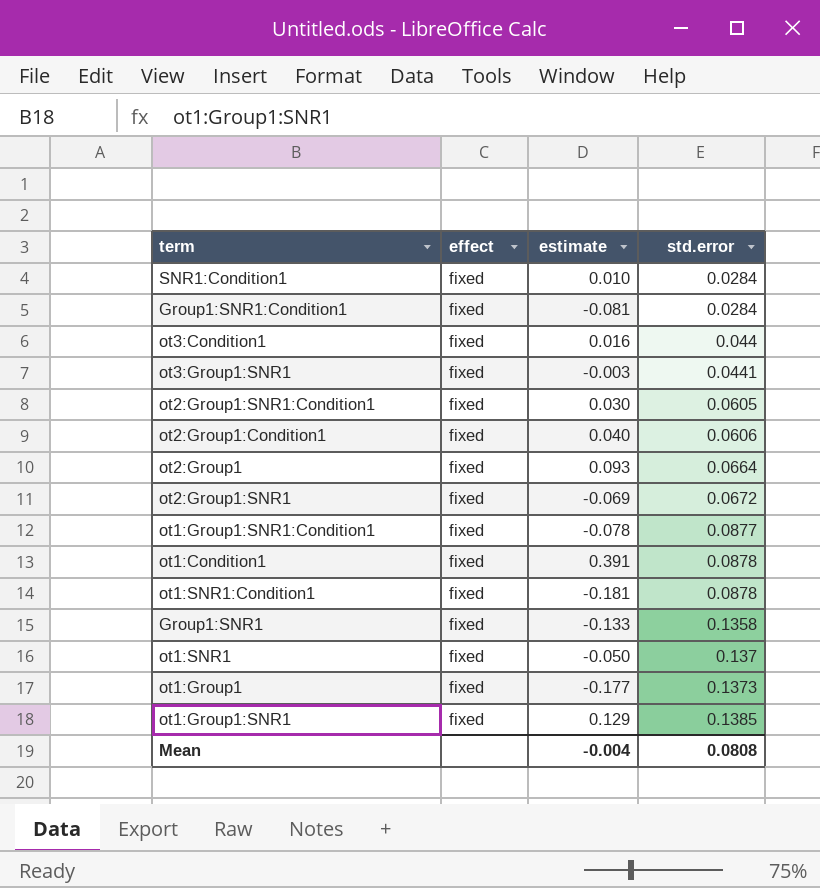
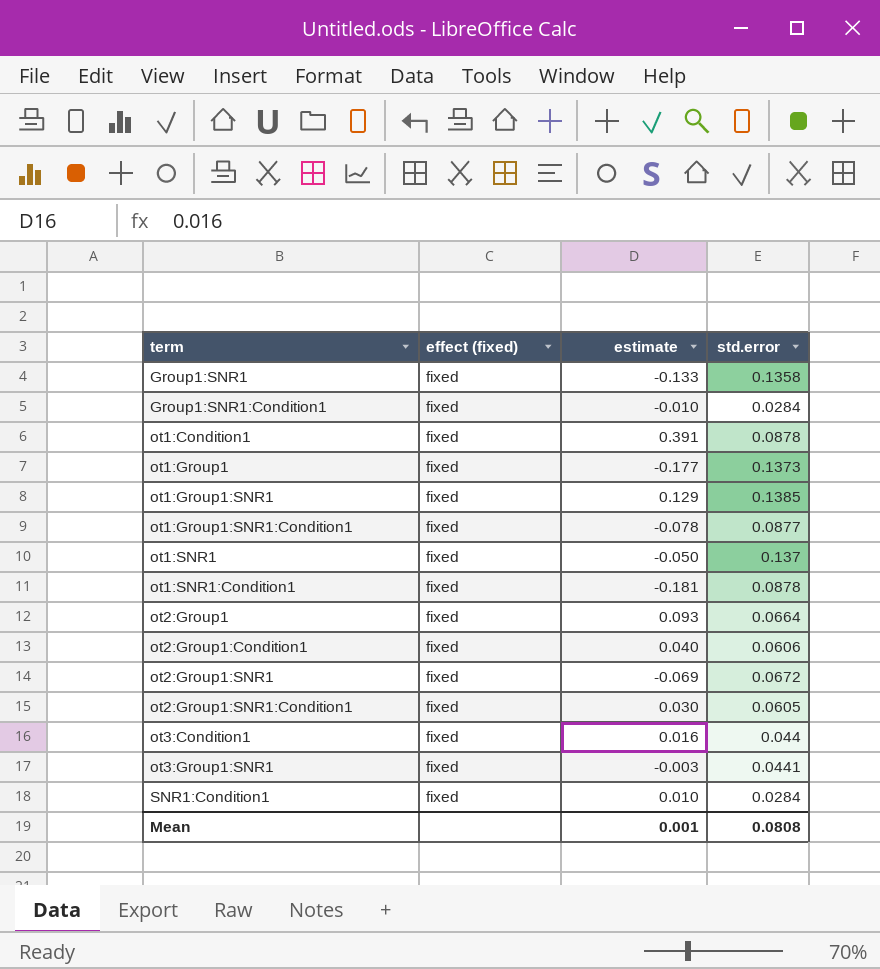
row order: std.error ascending -> term ascending
column name: effect -> effect (fixed)
Group1:SNR1:Condition1 | estimate: -0.081 -> -0.010
Mean | estimate: -0.004 -> 0.001

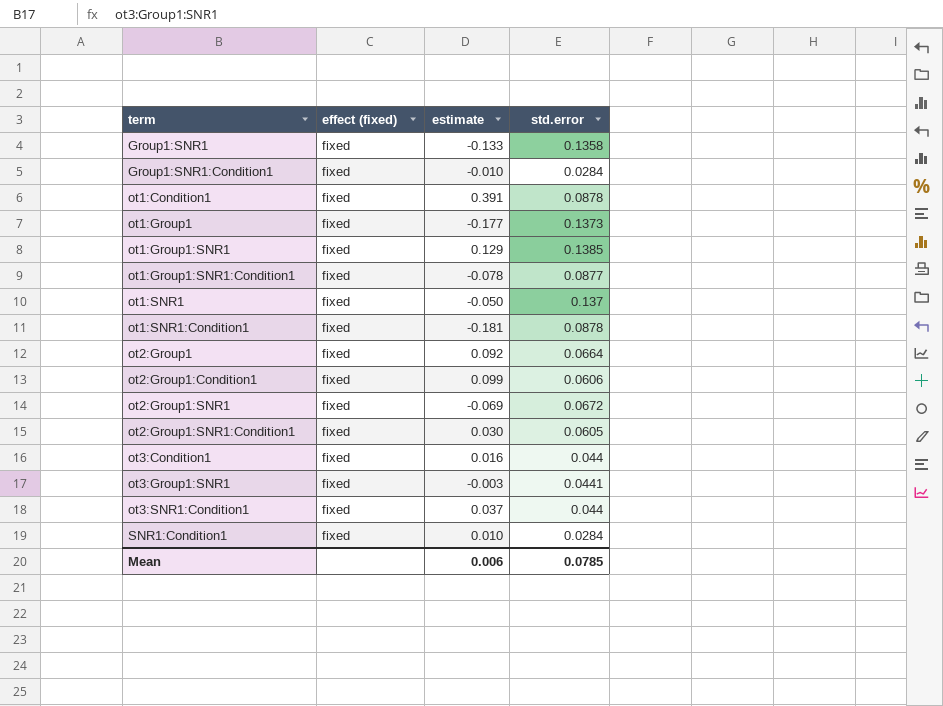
ot2:Group1 | estimate: 0.093 -> 0.092
ot2:Group1:Condition1 | estimate: 0.040 -> 0.099
row ot3:SNR1:Condition1: none -> fixed | 0.037 | 0.044
Mean | estimate: 0.001 -> 0.006
Mean | std.error: 0.0808 -> 0.0785

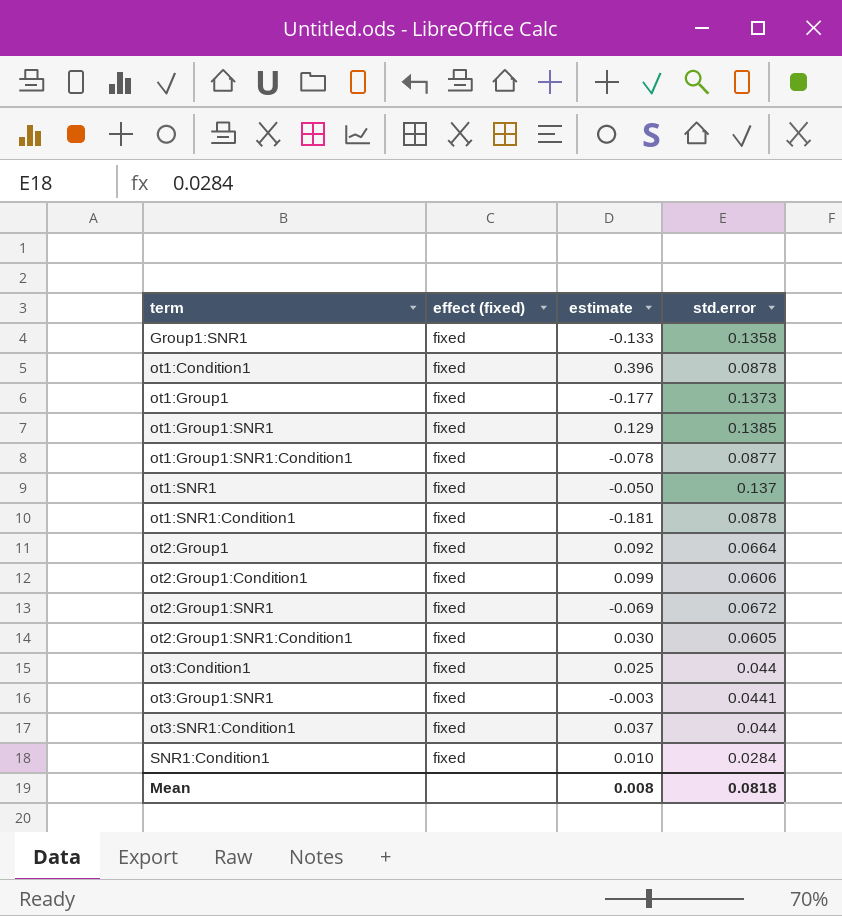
row Group1:SNR1:Condition1: fixed | -0.010 | 0.0284 -> none
ot1:Condition1 | estimate: 0.391 -> 0.396
ot3:Condition1 | estimate: 0.016 -> 0.025
Mean | estimate: 0.006 -> 0.008
Mean | std.error: 0.0785 -> 0.0818

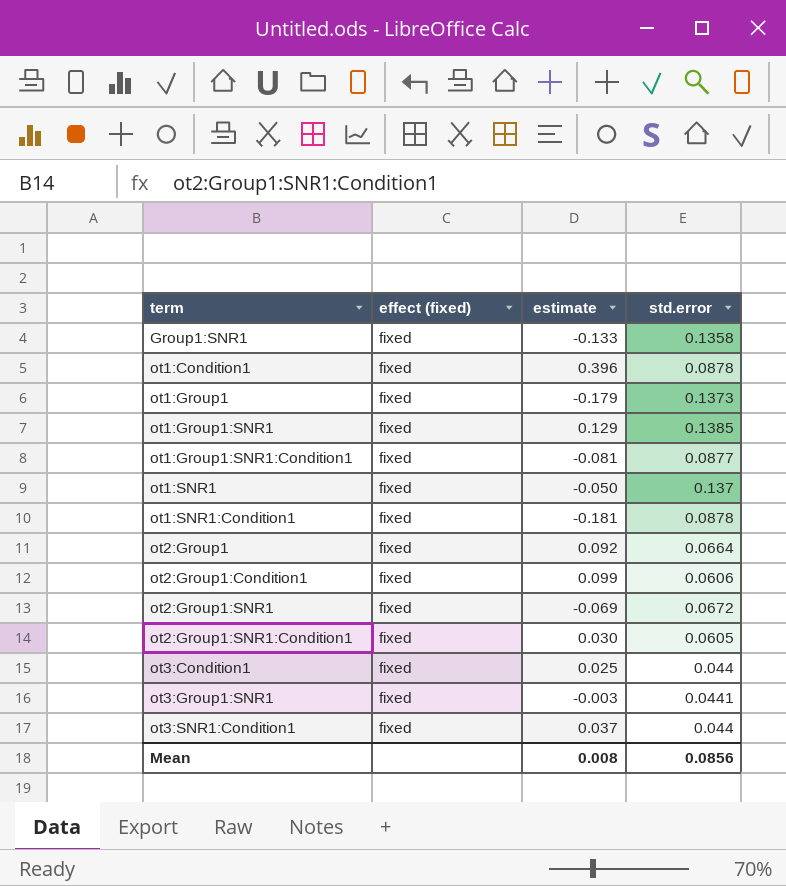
row SNR1:Condition1: fixed | 0.010 | 0.0284 -> none
ot1:Group1 | estimate: -0.177 -> -0.179
ot1:Group1:SNR1:Condition1 | estimate: -0.078 -> -0.081
Mean | std.error: 0.0818 -> 0.0856

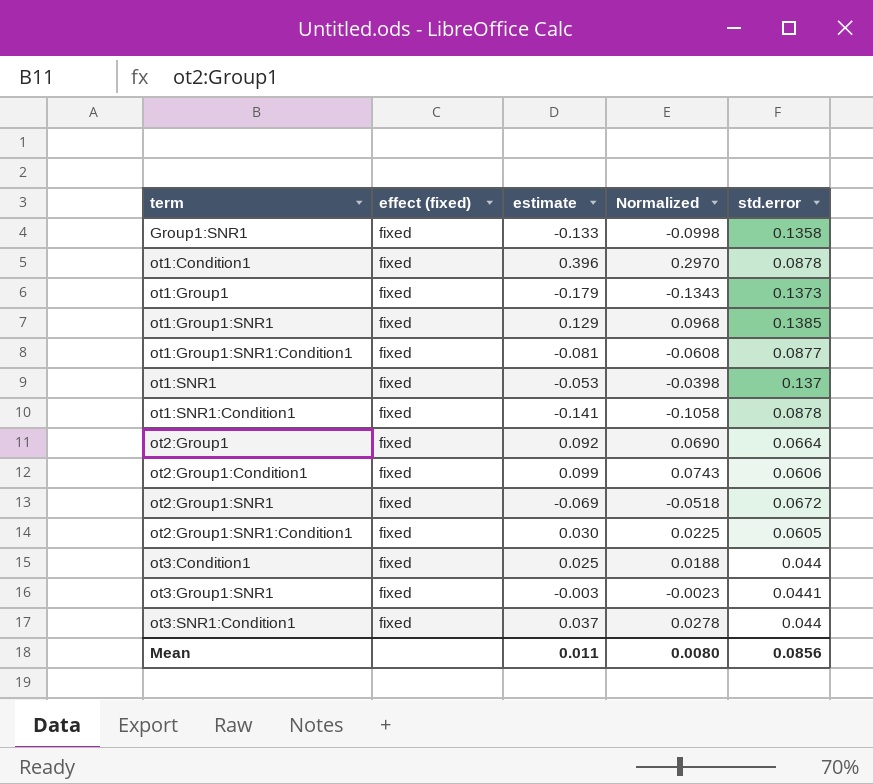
column Normalized | formula: none -> [estimate] * 0.75
ot1:SNR1 | estimate: -0.050 -> -0.053
ot1:SNR1:Condition1 | estimate: -0.181 -> -0.141
Mean | estimate: 0.008 -> 0.011

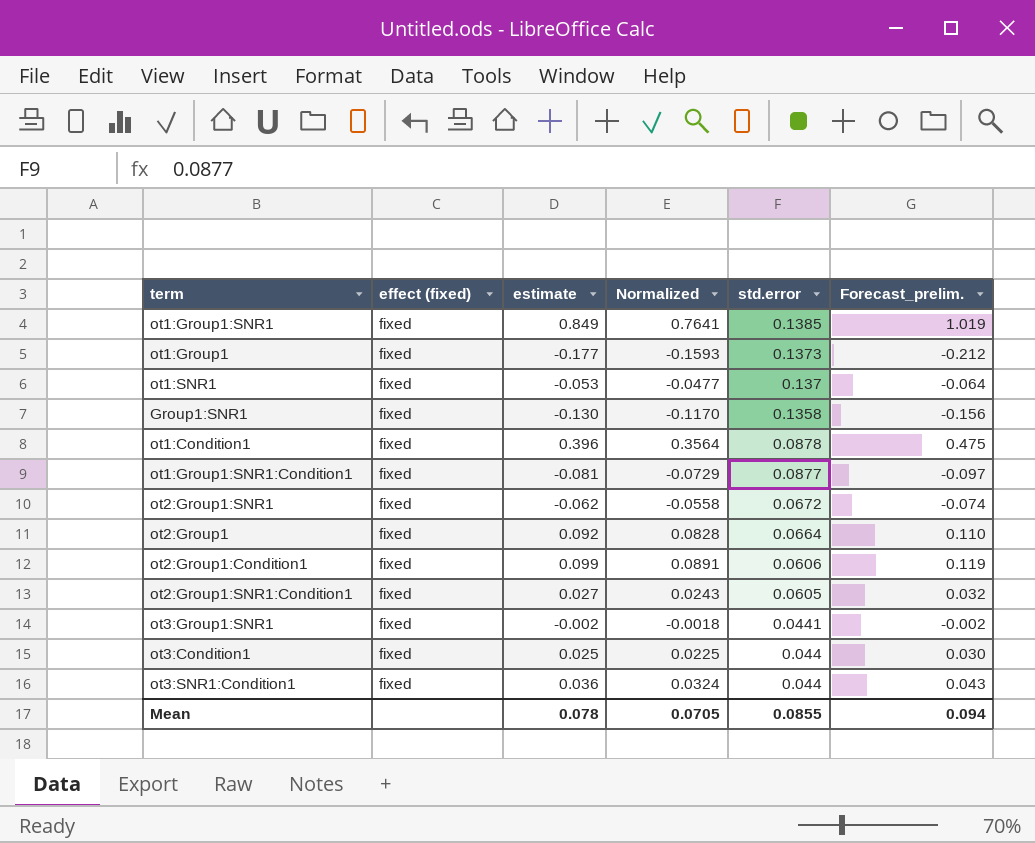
row order: term ascending -> std.error descending
column Normalized | formula: [estimate] * 0.75 -> [estimate] * 0.9
column Forecast_prelim. | formula: none -> [estimate] * 1.2
row ot1:SNR1:Condition1: fixed | -0.141 | -0.1058 | 0.0878 -> none
ot1:Group1:SNR1 | estimate: 0.129 -> 0.849
ot1:Group1 | estimate: -0.179 -> -0.177
Group1:SNR1 | estimate: -0.133 -> -0.130
ot2:Group1:SNR1 | estimate: -0.069 -> -0.062
ot2:Group1:SNR1:Condition1 | estimate: 0.030 -> 0.027
ot3:Group1:SNR1 | estimate: -0.003 -> -0.002
ot3:SNR1:Condition1 | estimate: 0.037 -> 0.036
Mean | estimate: 0.011 -> 0.078
Mean | Normalized: 0.0080 -> 0.0705
Mean | std.error: 0.0856 -> 0.0855

